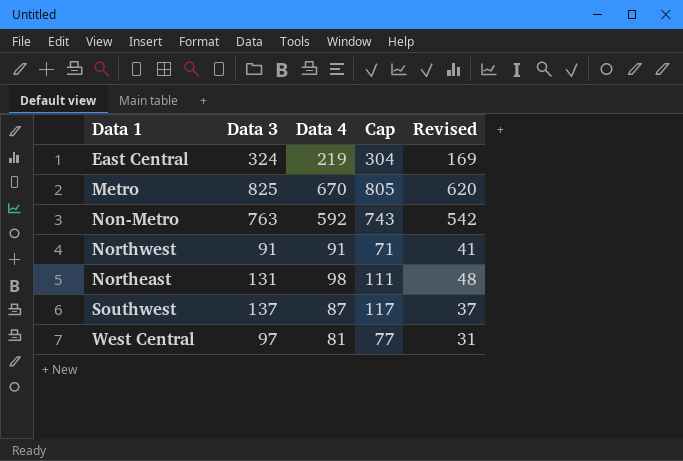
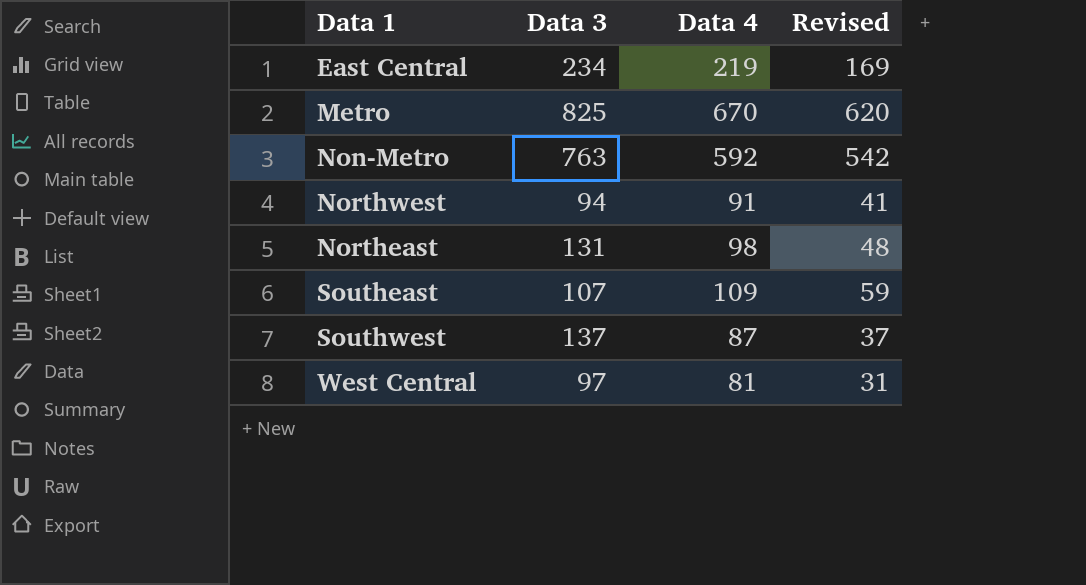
column Cap | formula: [Data 3] - 20 -> none
East Central | Data 3: 324 -> 234
Northwest | Data 3: 91 -> 94
row Southeast: none -> 107 | 109 | 59

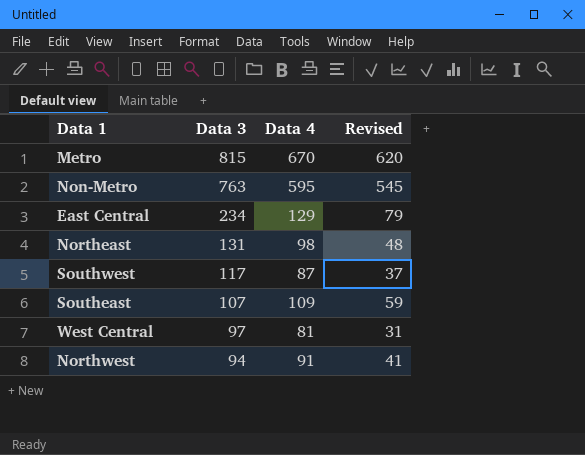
row order: none -> Data 3 descending
Metro | Data 3: 825 -> 815
Non-Metro | Data 4: 592 -> 595
Non-Metro | Revised: 542 -> 545
East Central | Data 4: 219 -> 129
East Central | Revised: 169 -> 79
Southwest | Data 3: 137 -> 117

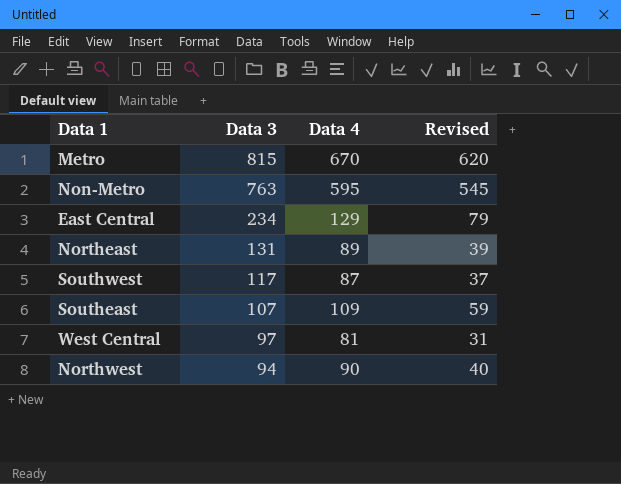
Northeast | Data 4: 98 -> 89
Northeast | Revised: 48 -> 39
Northwest | Data 4: 91 -> 90
Northwest | Revised: 41 -> 40

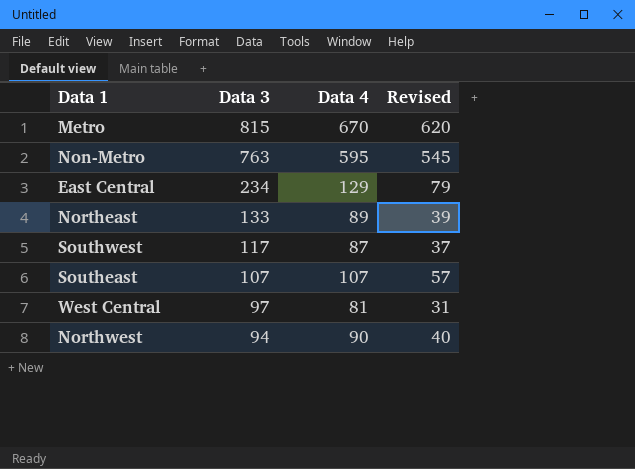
Northeast | Data 3: 131 -> 133
Southeast | Data 4: 109 -> 107
Southeast | Revised: 59 -> 57

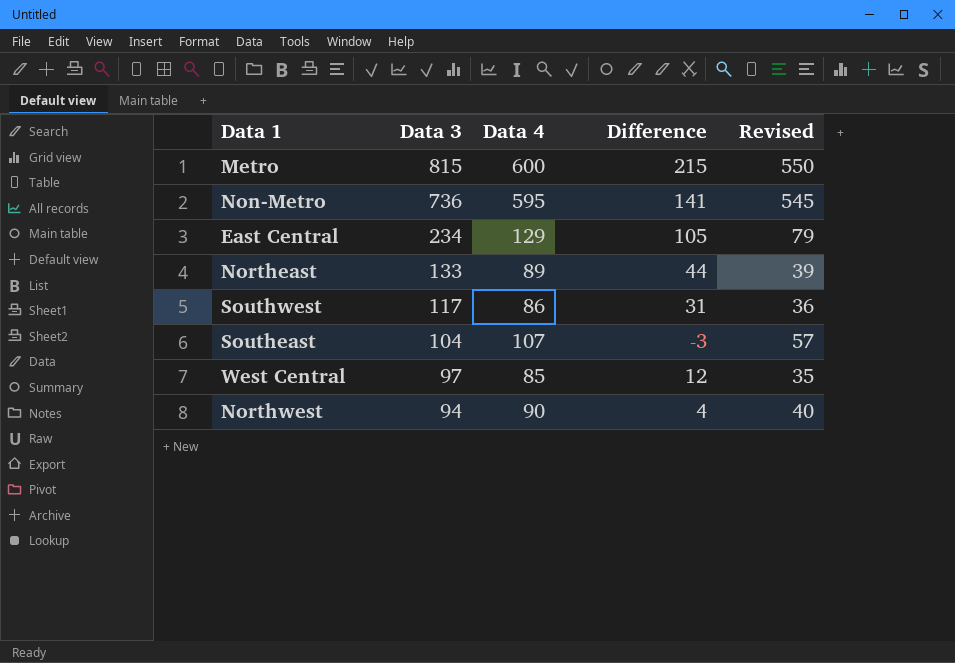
column Difference | formula: none -> [Data 3] - [Data 4]
Metro | Data 4: 670 -> 600
Metro | Revised: 620 -> 550
Non-Metro | Data 3: 763 -> 736
Southwest | Data 4: 87 -> 86
Southwest | Revised: 37 -> 36
Southeast | Data 3: 107 -> 104
West Central | Data 4: 81 -> 85
West Central | Revised: 31 -> 35

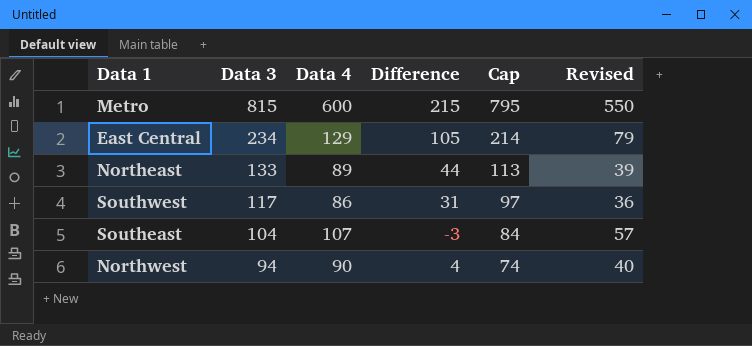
column Cap | formula: none -> [Data 3] - 20
row Non-Metro: 736 | 595 | 141 | 545 -> none
row West Central: 97 | 85 | 12 | 35 -> none

